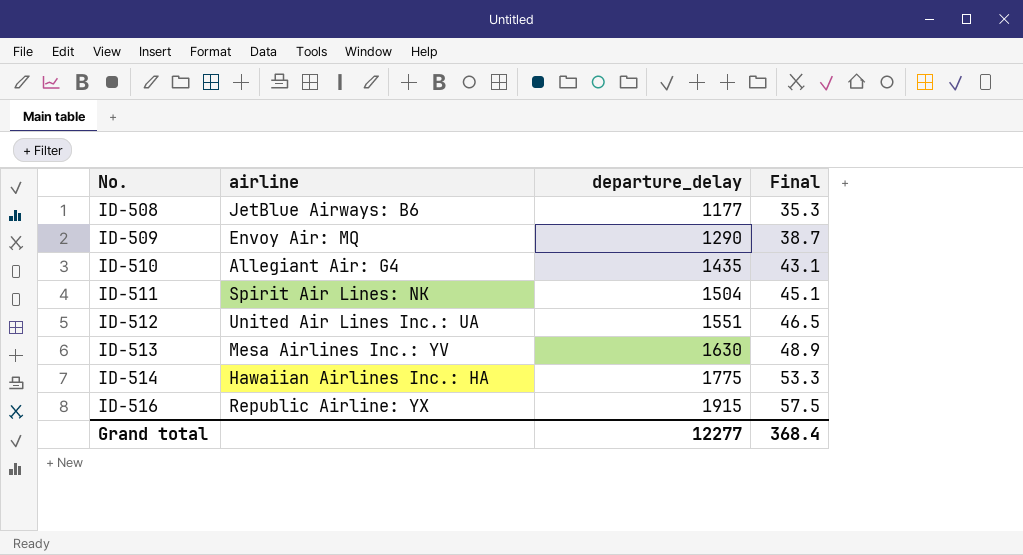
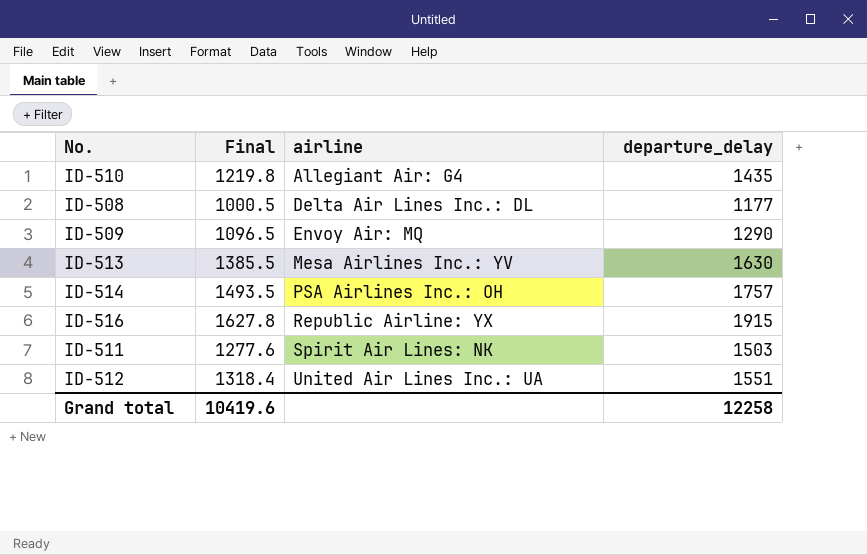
row order: No. ascending -> airline ascending
column Final | formula: [departure_delay] * 0.03 -> [departure_delay] * 0.85
column Final | position: 4 -> 2
ID-508 | airline: JetBlue Airways: B6 -> Delta Air Lines Inc.: DL
ID-514 | airline: Hawaiian Airlines Inc.: HA -> PSA Airlines Inc.: OH
ID-514 | departure_delay: 1775 -> 1757
ID-511 | departure_delay: 1504 -> 1503
Grand total | Final: 368.4 -> 10419.6
Grand total | departure_delay: 12277 -> 12258

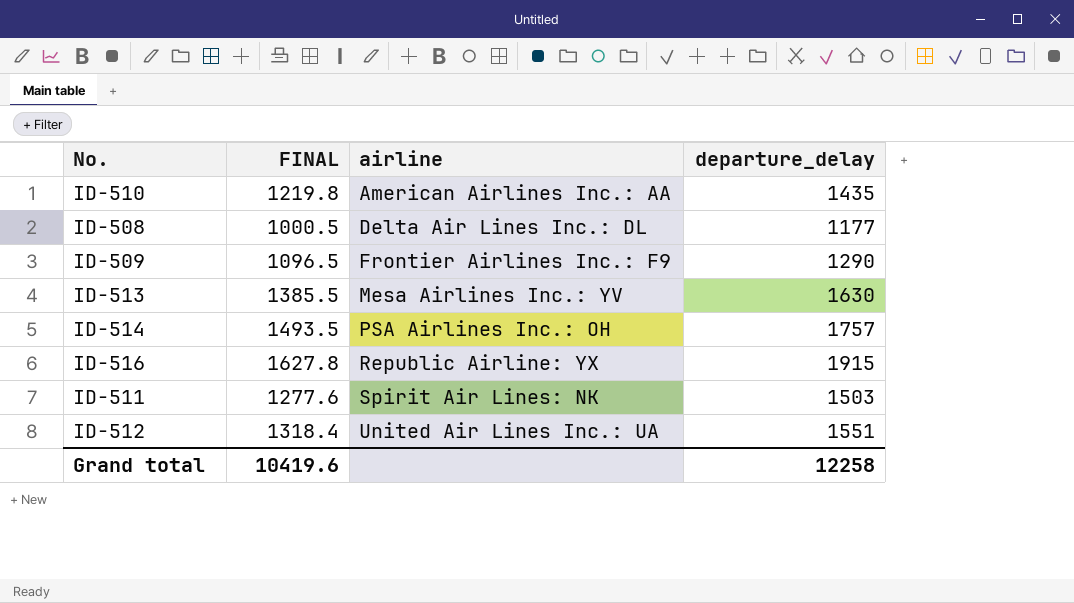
column name: Final -> FINAL
ID-510 | airline: Allegiant Air: G4 -> American Airlines Inc.: AA
ID-509 | airline: Envoy Air: MQ -> Frontier Airlines Inc.: F9

